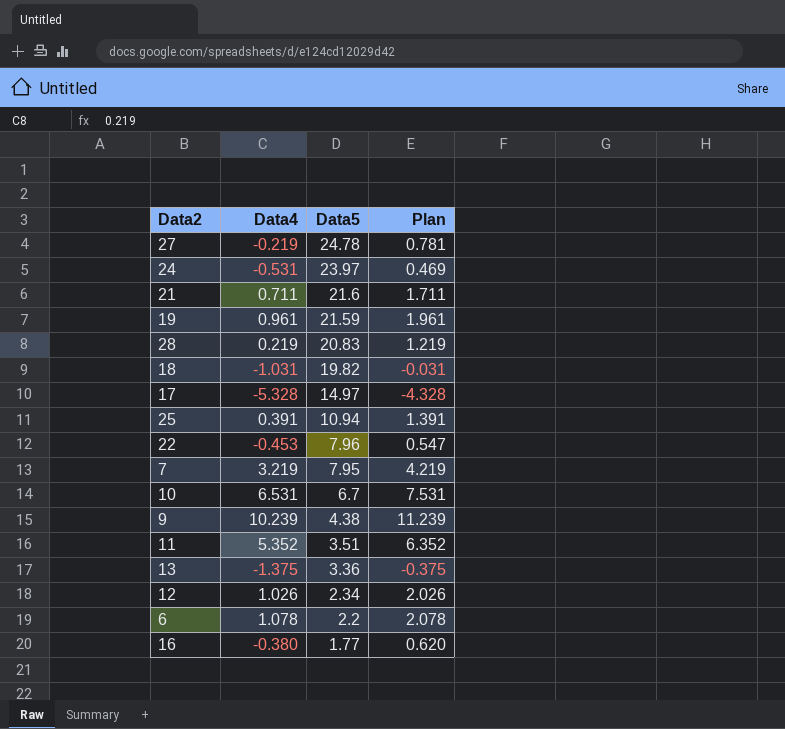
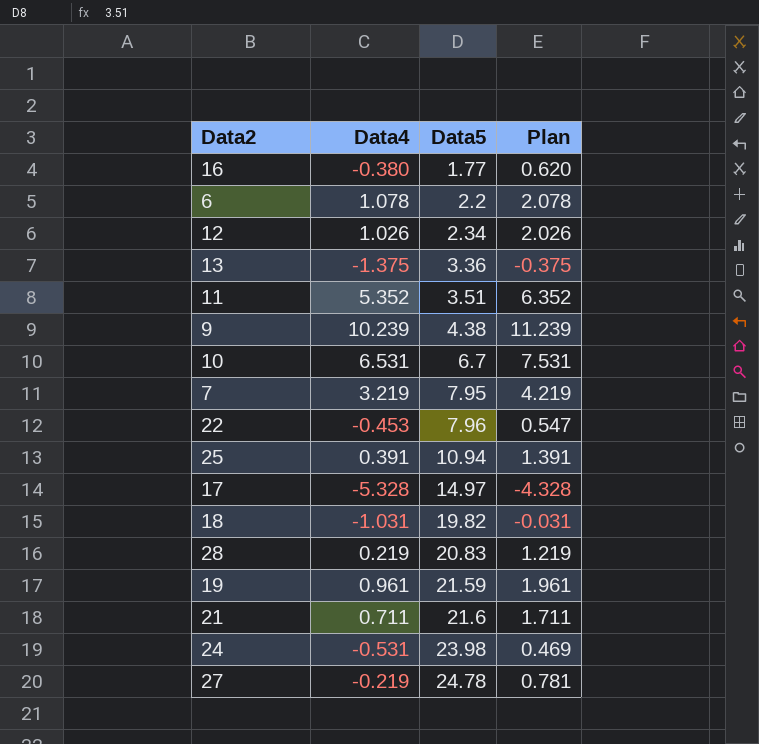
row order: Data5 descending -> Data5 ascending
24 | Data5: 23.97 -> 23.98

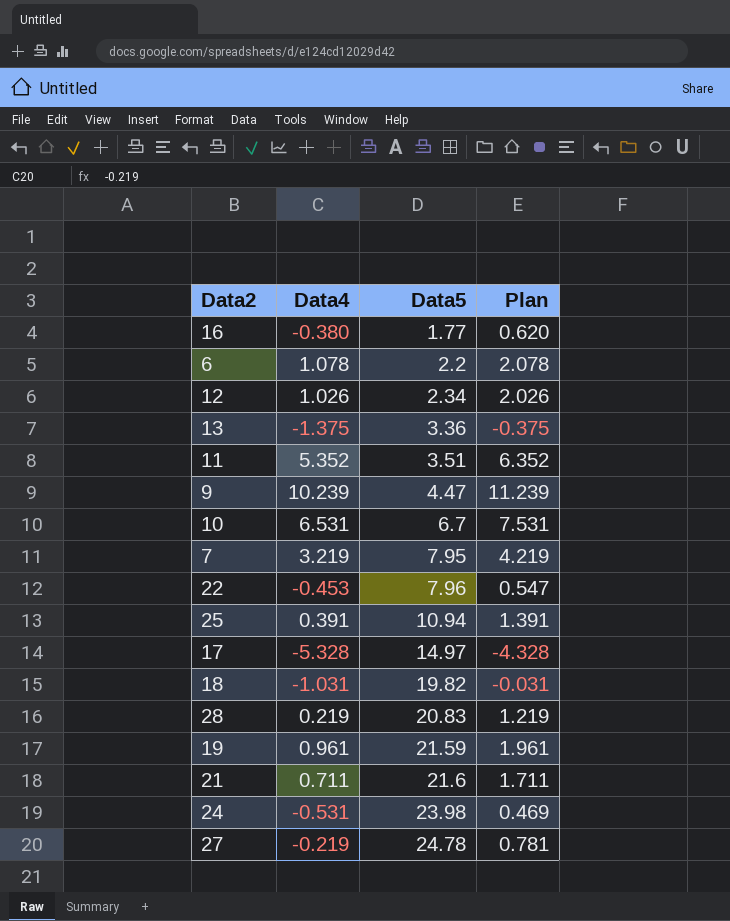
9 | Data5: 4.38 -> 4.47

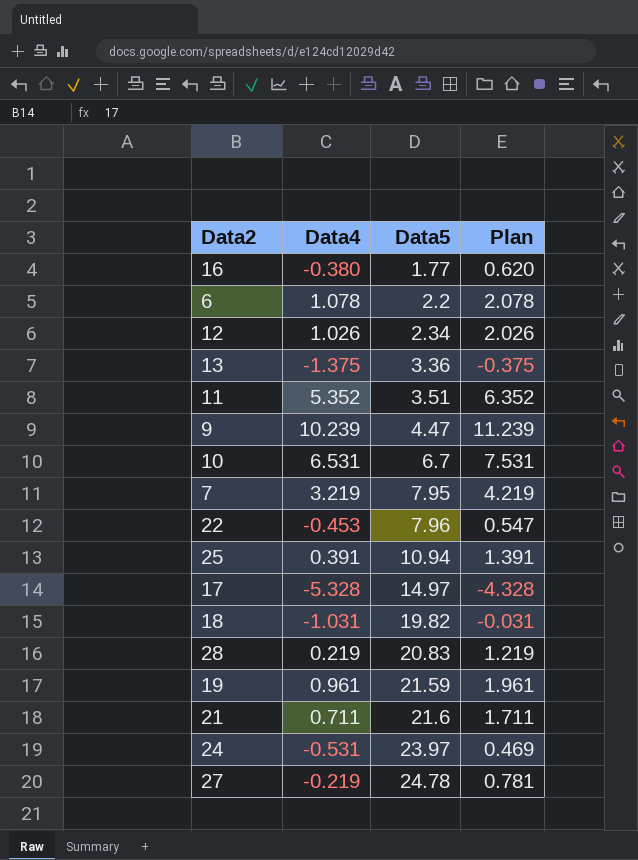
24 | Data5: 23.98 -> 23.97

